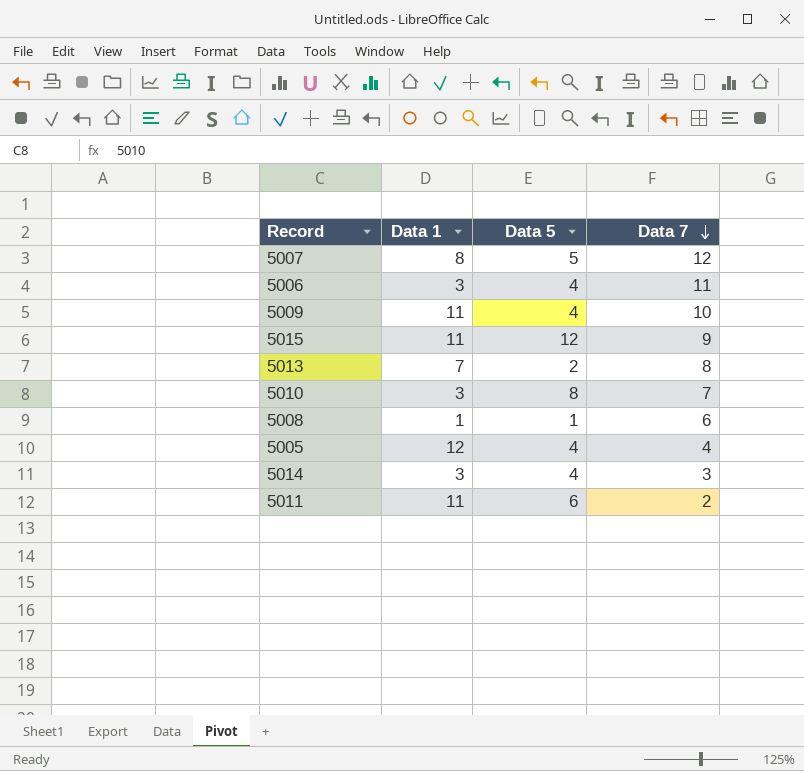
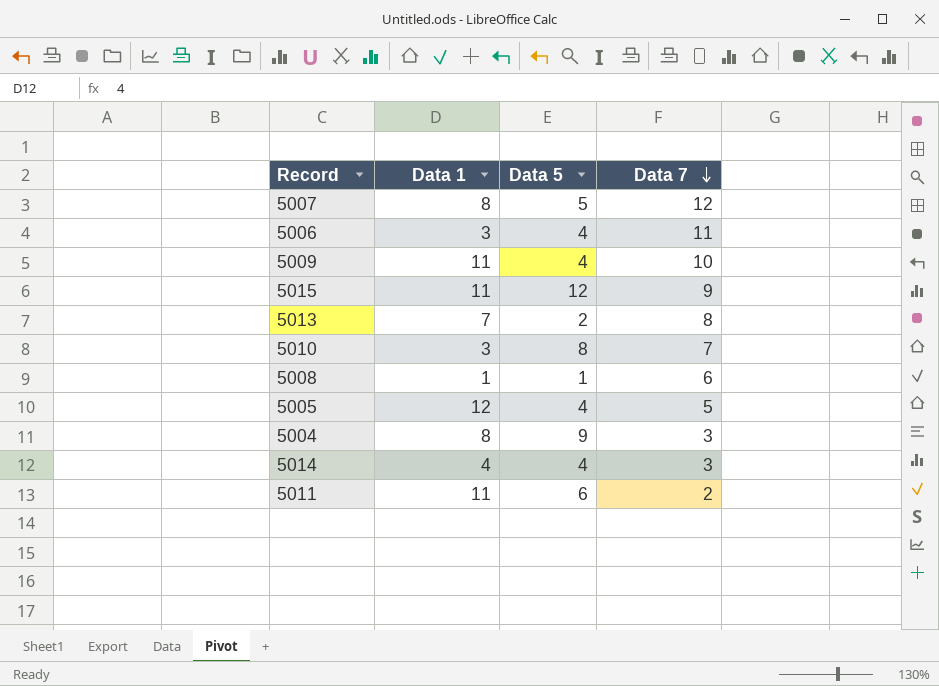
5005 | Data 7: 4 -> 5
row 5004: none -> 8 | 9 | 3
5014 | Data 1: 3 -> 4

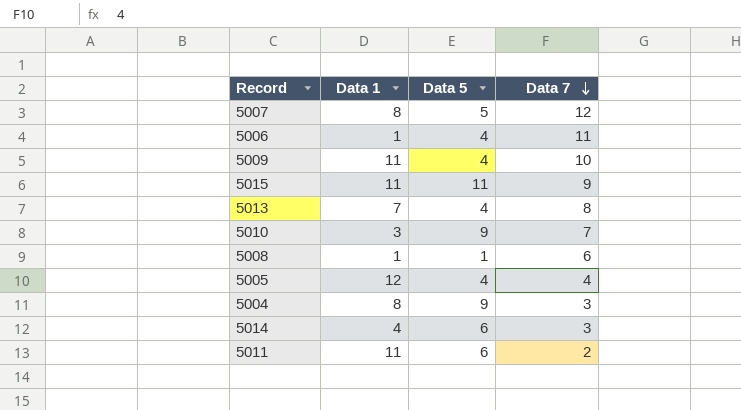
5006 | Data 1: 3 -> 1
5015 | Data 5: 12 -> 11
5013 | Data 5: 2 -> 4
5010 | Data 5: 8 -> 9
5005 | Data 7: 5 -> 4
5014 | Data 5: 4 -> 6

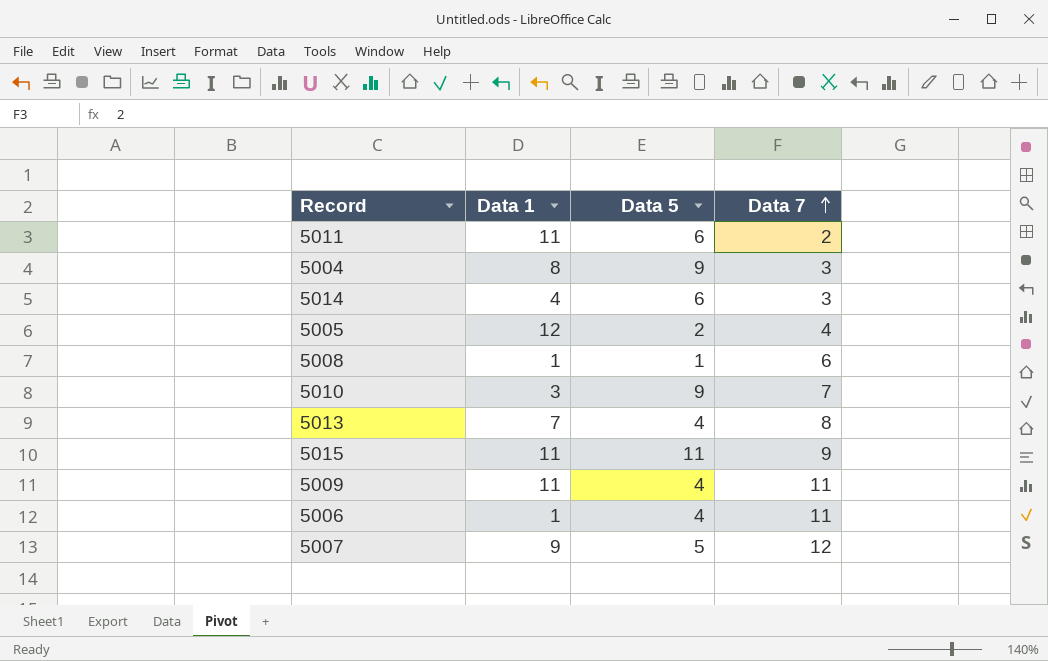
row order: Data 7 descending -> Data 7 ascending
5005 | Data 5: 4 -> 2
5009 | Data 7: 10 -> 11
5007 | Data 1: 8 -> 9

